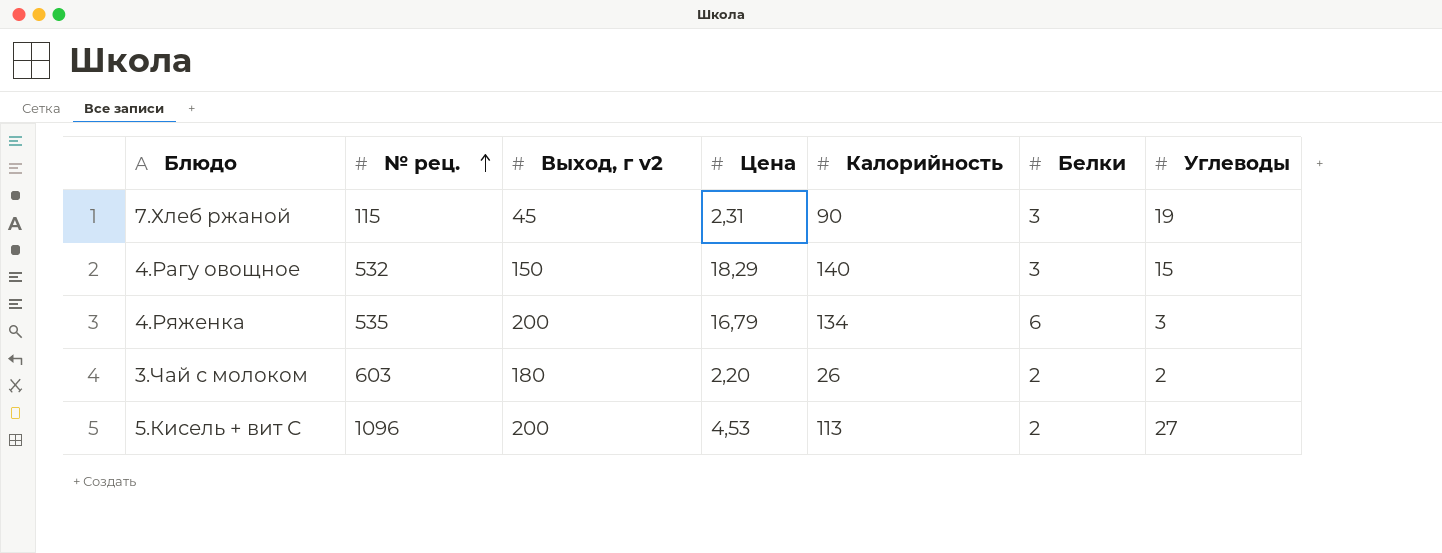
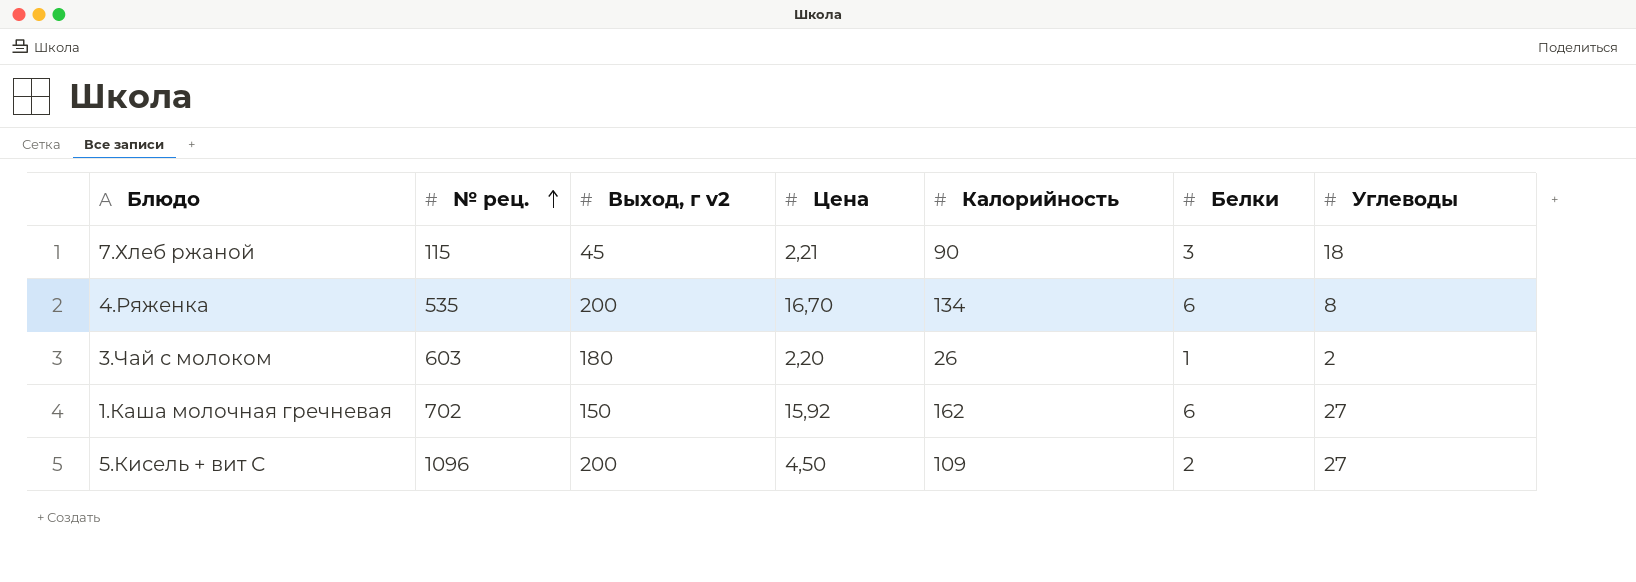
row 4.Рагу овощное: 532 | 150 | 18,29 | 140 | 3 | 15 -> none
7.Хлеб ржаной | Цена: 2,31 -> 2,21
7.Хлеб ржаной | Углеводы: 19 -> 18
4.Ряженка | Цена: 16,79 -> 16,70
4.Ряженка | Углеводы: 3 -> 8
3.Чай с молоком | Белки: 2 -> 1
row 1.Каша молочная гречневая: none -> 702 | 150 | 15,92 | 162 | 6 | 27
5.Кисель + вит С | Цена: 4,53 -> 4,50
5.Кисель + вит С | Калорийность: 113 -> 109

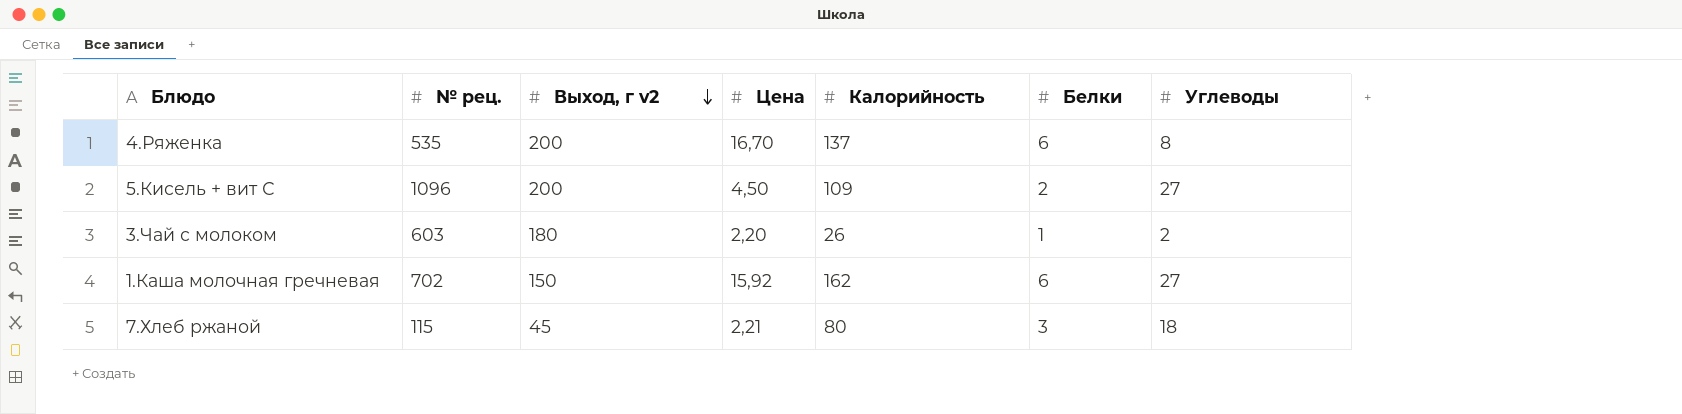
row order: № рец. ascending -> Выход, г v2 descending
4.Ряженка | Калорийность: 134 -> 137
7.Хлеб ржаной | Калорийность: 90 -> 80

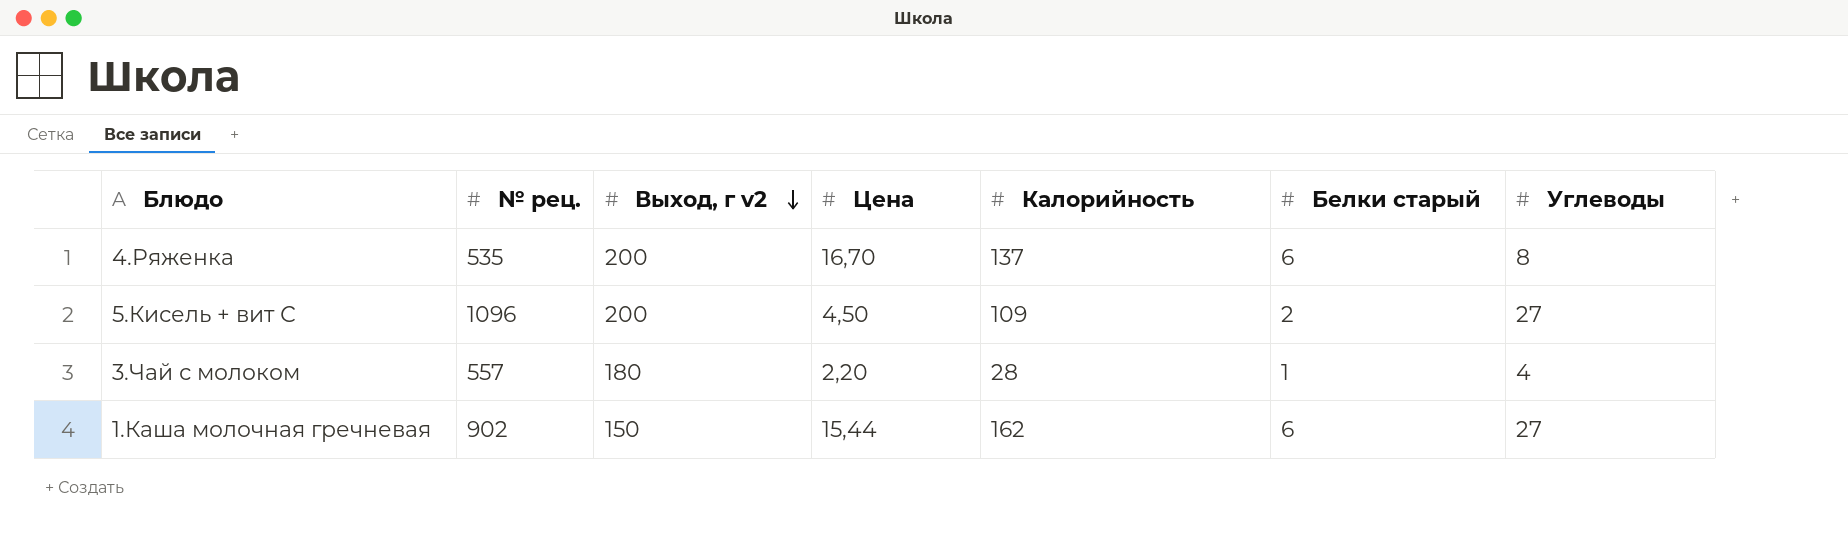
column name: Белки -> Белки старый
row 7.Хлеб ржаной: 115 | 45 | 2,21 | 80 | 3 | 18 -> none
3.Чай с молоком | № рец.: 603 -> 557
3.Чай с молоком | Калорийность: 26 -> 28
3.Чай с молоком | Углеводы: 2 -> 4
1.Каша молочная гречневая | № рец.: 702 -> 902
1.Каша молочная гречневая | Цена: 15,92 -> 15,44

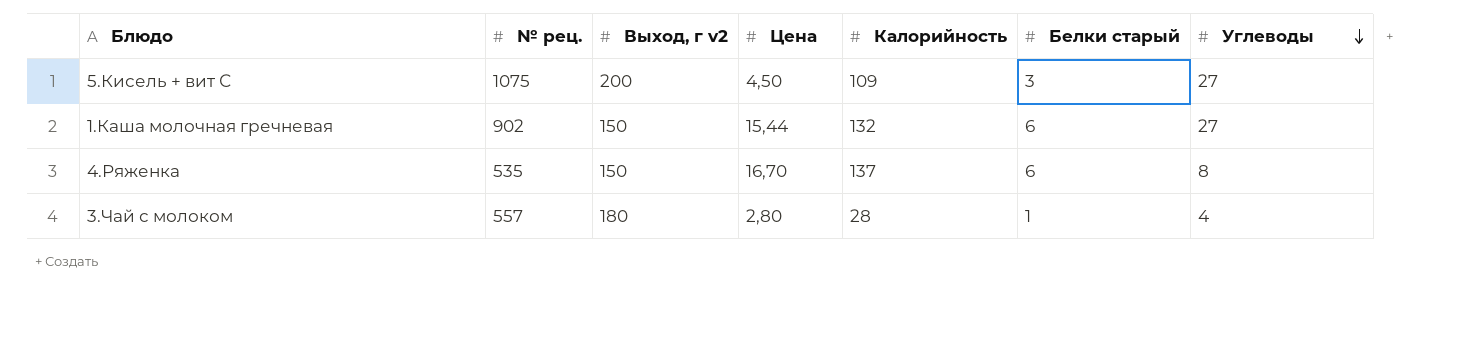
row order: Выход, г v2 descending -> Углеводы descending
5.Кисель + вит С | № рец.: 1096 -> 1075
5.Кисель + вит С | Белки старый: 2 -> 3
1.Каша молочная гречневая | Калорийность: 162 -> 132
4.Ряженка | Выход, г v2: 200 -> 150
3.Чай с молоком | Цена: 2,20 -> 2,80

